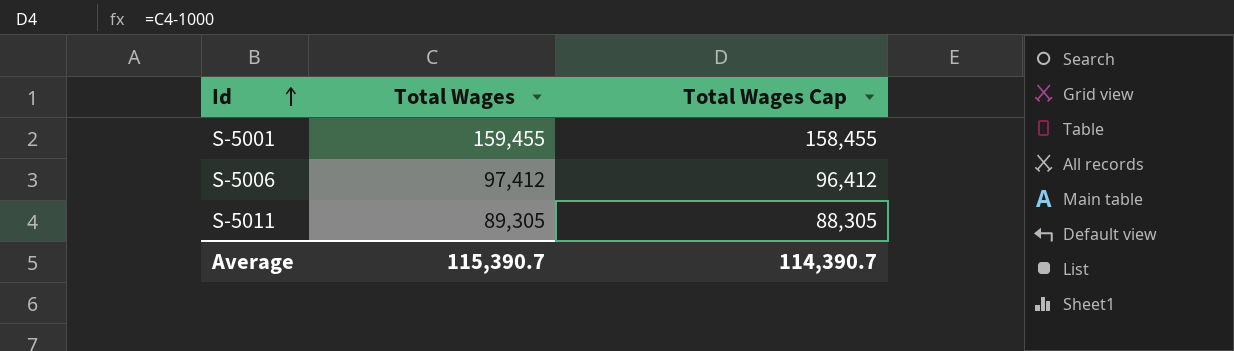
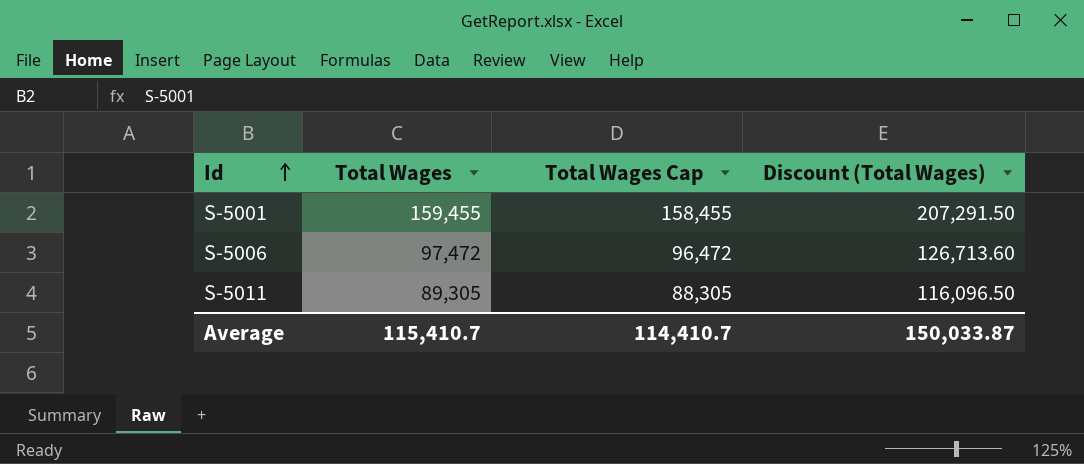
column Discount (Total Wages) | formula: none -> [Total Wages] * 1.3
S-5006 | Total Wages: 97,412 -> 97,472
S-5006 | Total Wages Cap: 96,412 -> 96,472
Average | Total Wages: 115,390.7 -> 115,410.7
Average | Total Wages Cap: 114,390.7 -> 114,410.7

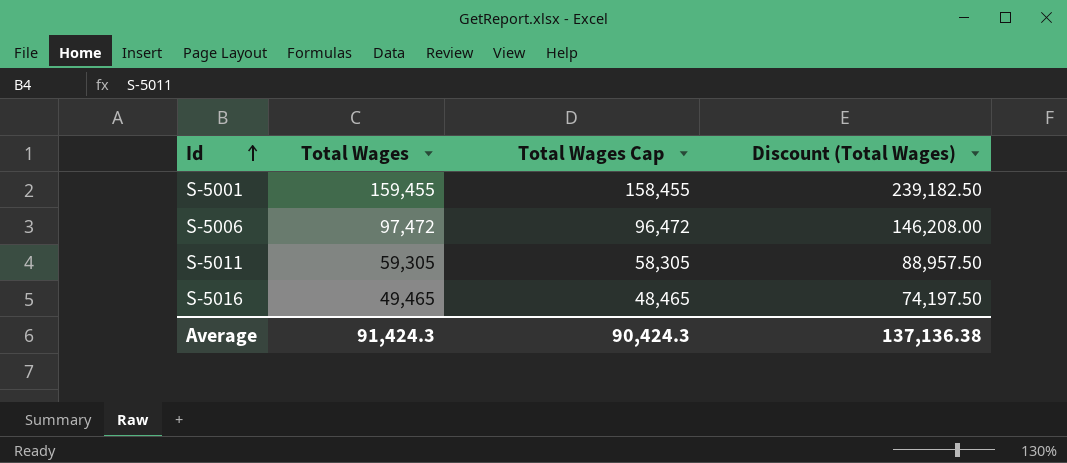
column Discount (Total Wages) | formula: [Total Wages] * 1.3 -> [Total Wages] * 1.5
S-5011 | Total Wages: 89,305 -> 59,305
S-5011 | Total Wages Cap: 88,305 -> 58,305
row S-5016: none -> 49,465 | 48,465 | 74,197.50
Average | Total Wages: 115,410.7 -> 91,424.3
Average | Total Wages Cap: 114,410.7 -> 90,424.3
Average | Discount (Total Wages): 150,033.87 -> 137,136.38

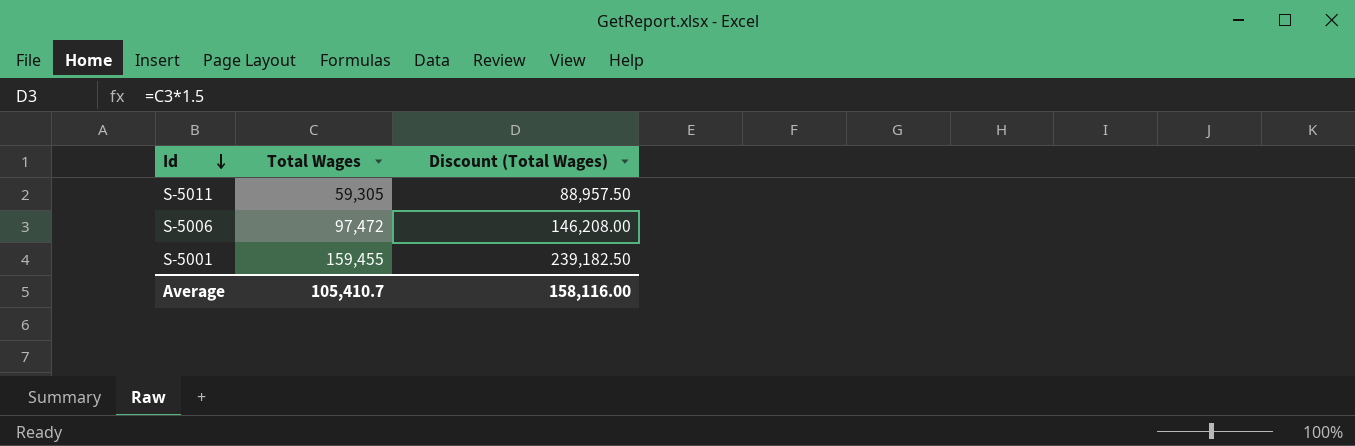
row order: Id ascending -> Id descending
column Total Wages Cap | formula: [Total Wages] - 1000 -> none
row S-5016: 49,465 | 48,465 | 74,197.50 -> none
Average | Total Wages: 91,424.3 -> 105,410.7
Average | Discount (Total Wages): 137,136.38 -> 158,116.00

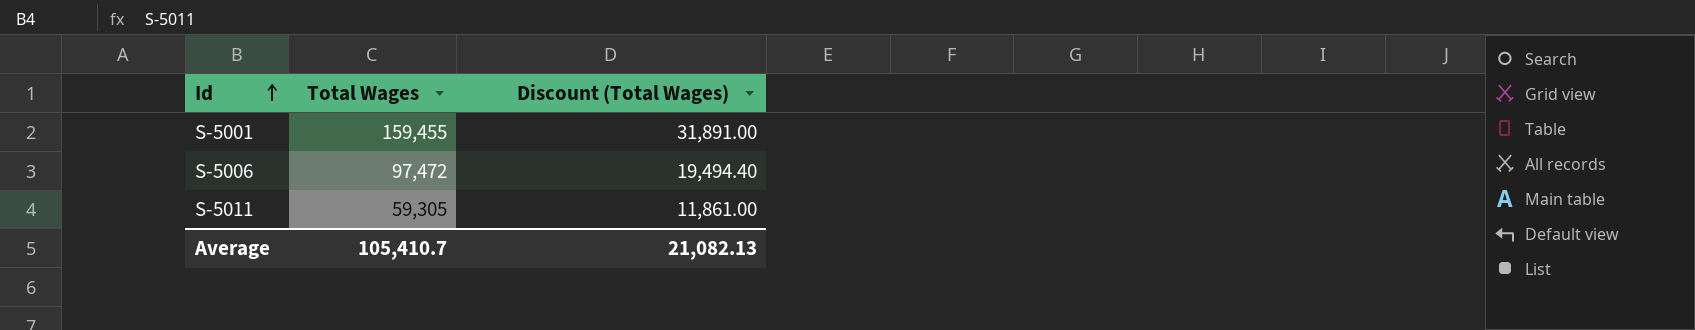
row order: Id descending -> Id ascending
column Discount (Total Wages) | formula: [Total Wages] * 1.5 -> [Total Wages] * 0.2
Average | Discount (Total Wages): 158,116.00 -> 21,082.13

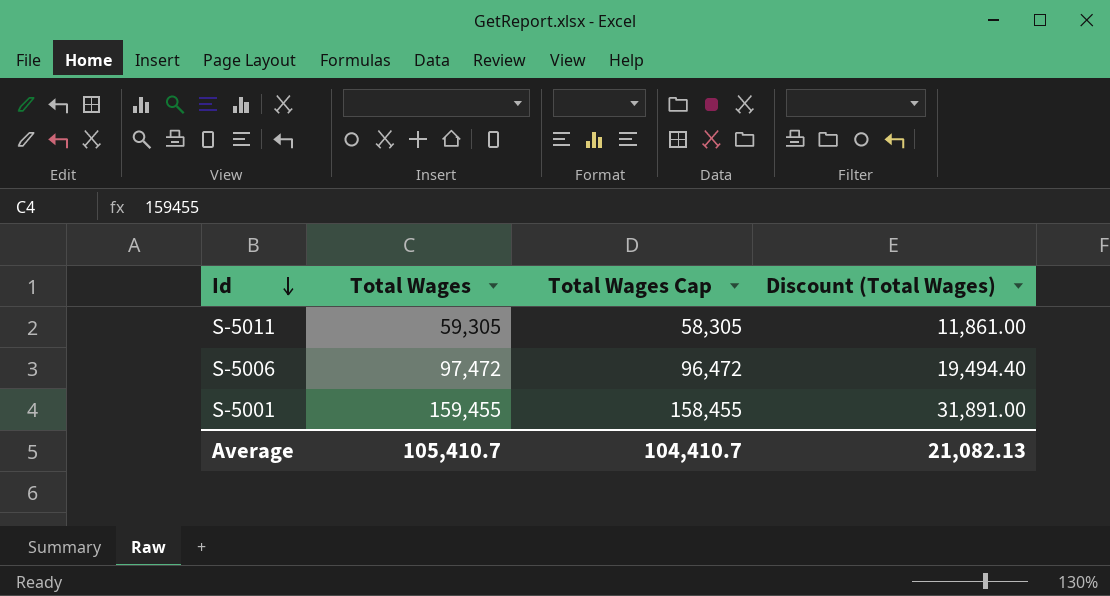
row order: Id ascending -> Id descending
column Total Wages Cap | formula: none -> [Total Wages] - 1000

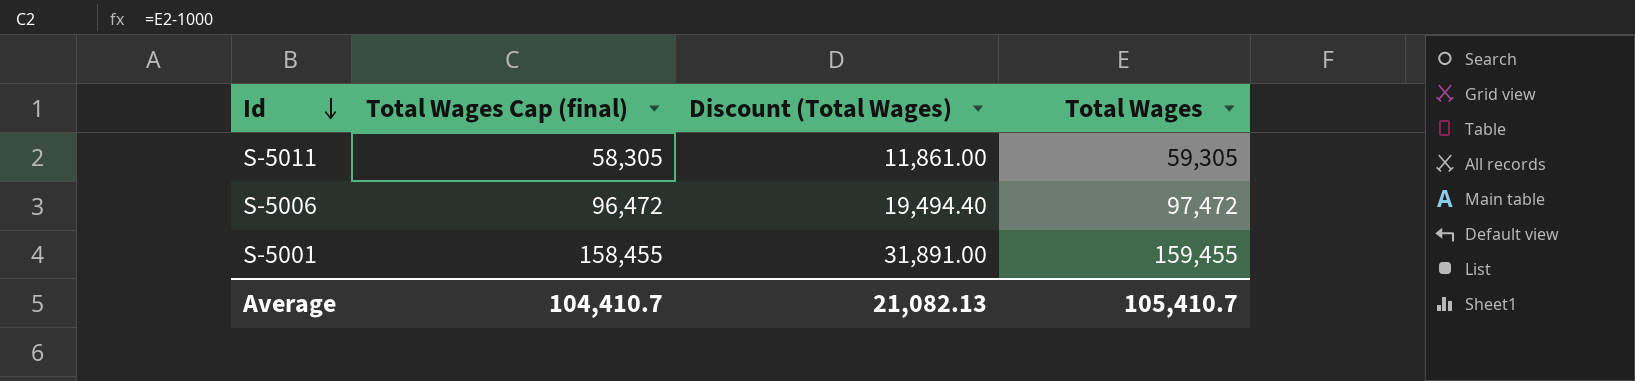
column name: Total Wages Cap -> Total Wages Cap (final)
column Total Wages | position: 2 -> 4

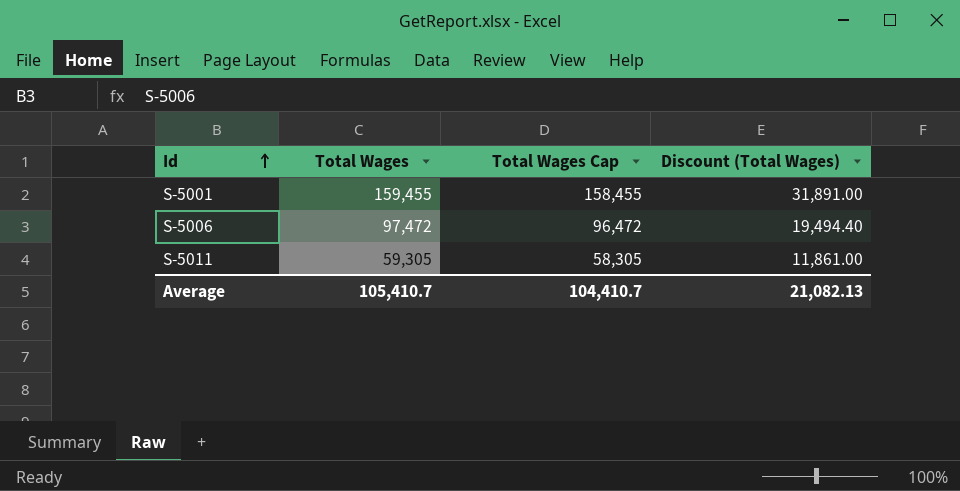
row order: Id descending -> Id ascending
column Total Wages | position: 4 -> 2
column name: Total Wages Cap (final) -> Total Wages Cap

